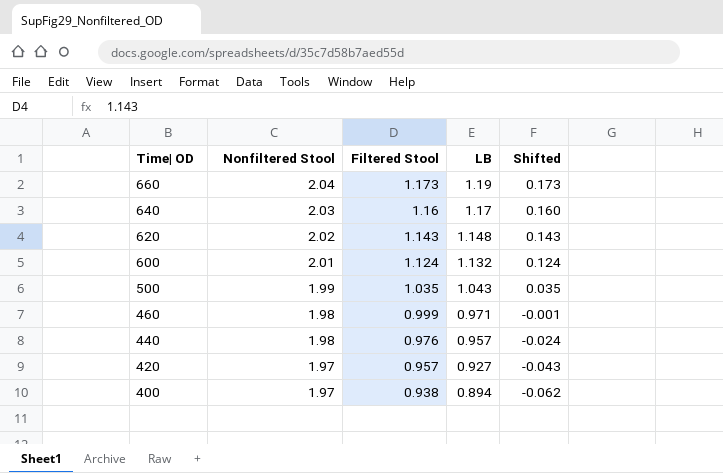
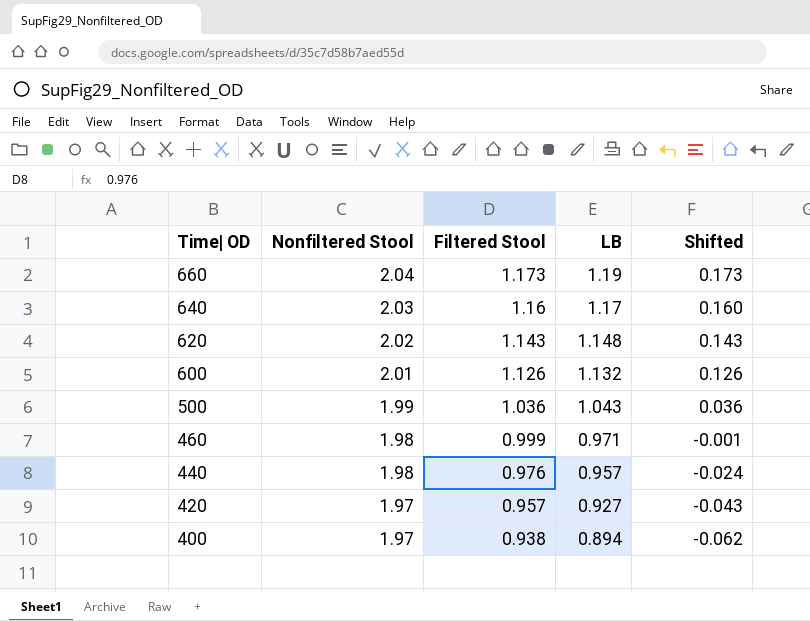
600 | Filtered Stool: 1.124 -> 1.126
600 | Shifted: 0.124 -> 0.126
500 | Filtered Stool: 1.035 -> 1.036
500 | Shifted: 0.035 -> 0.036

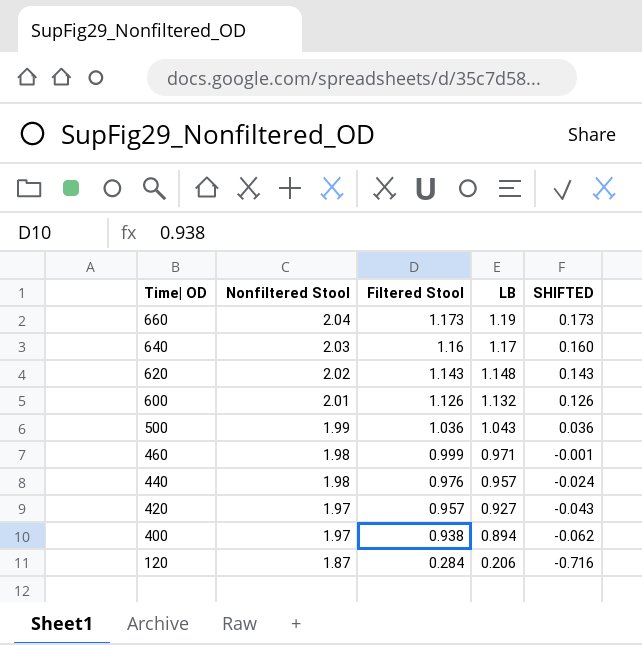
column name: Shifted -> SHIFTED
row 120: none -> 1.87 | 0.284 | 0.206 | -0.716

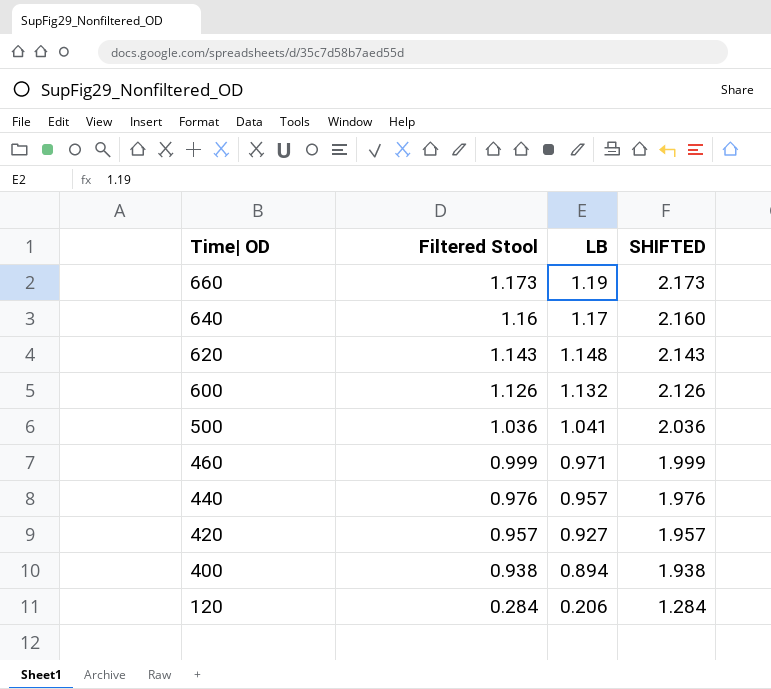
column Nonfiltered Stool | position: 2 -> none
column SHIFTED | formula: [Filtered Stool] - 1 -> [Filtered Stool] + 1
500 | LB: 1.043 -> 1.041

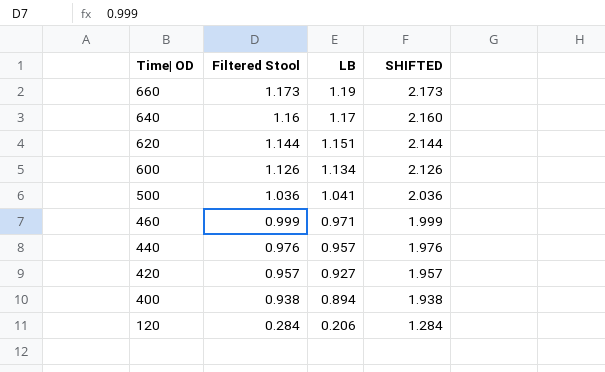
620 | Filtered Stool: 1.143 -> 1.144
620 | LB: 1.148 -> 1.151
620 | SHIFTED: 2.143 -> 2.144
600 | LB: 1.132 -> 1.134

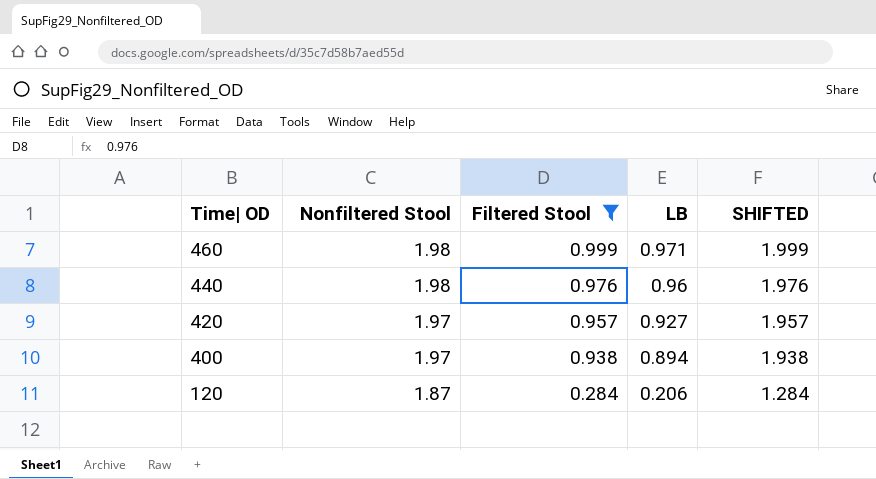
filter: none -> Filtered Stool <= 0.999
column Nonfiltered Stool | position: none -> 2
440 | LB: 0.957 -> 0.96

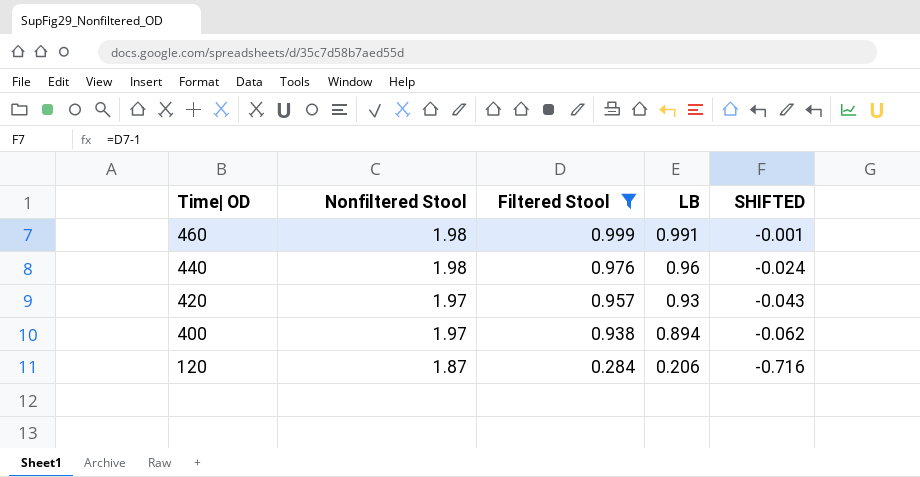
column SHIFTED | formula: [Filtered Stool] + 1 -> [Filtered Stool] - 1
460 | LB: 0.971 -> 0.991
420 | LB: 0.927 -> 0.93

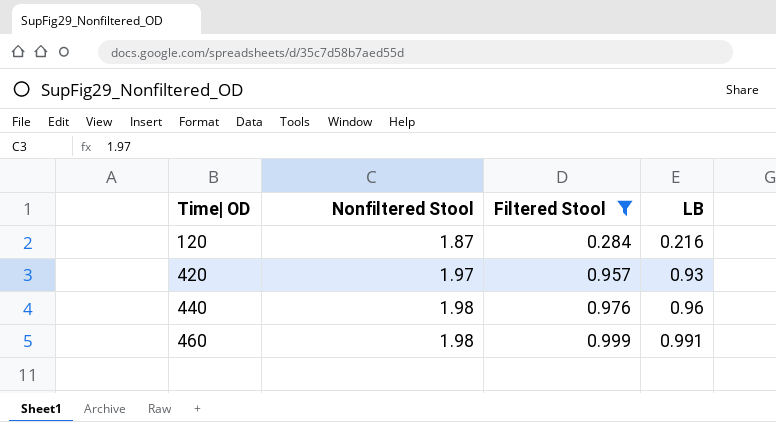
row order: Time| OD descending -> Time| OD ascending
column SHIFTED | formula: [Filtered Stool] - 1 -> none
row 400: 1.97 | 0.938 | 0.894 | -0.062 -> none
120 | LB: 0.206 -> 0.216

